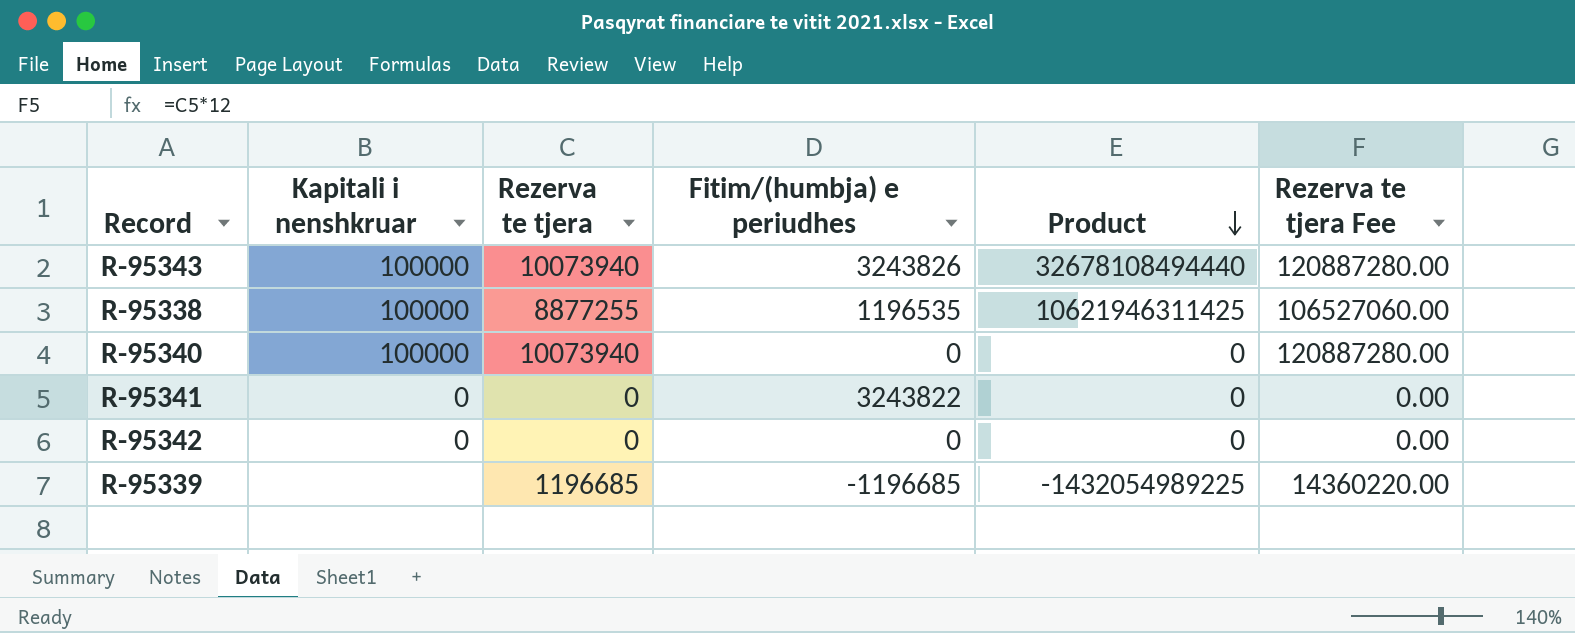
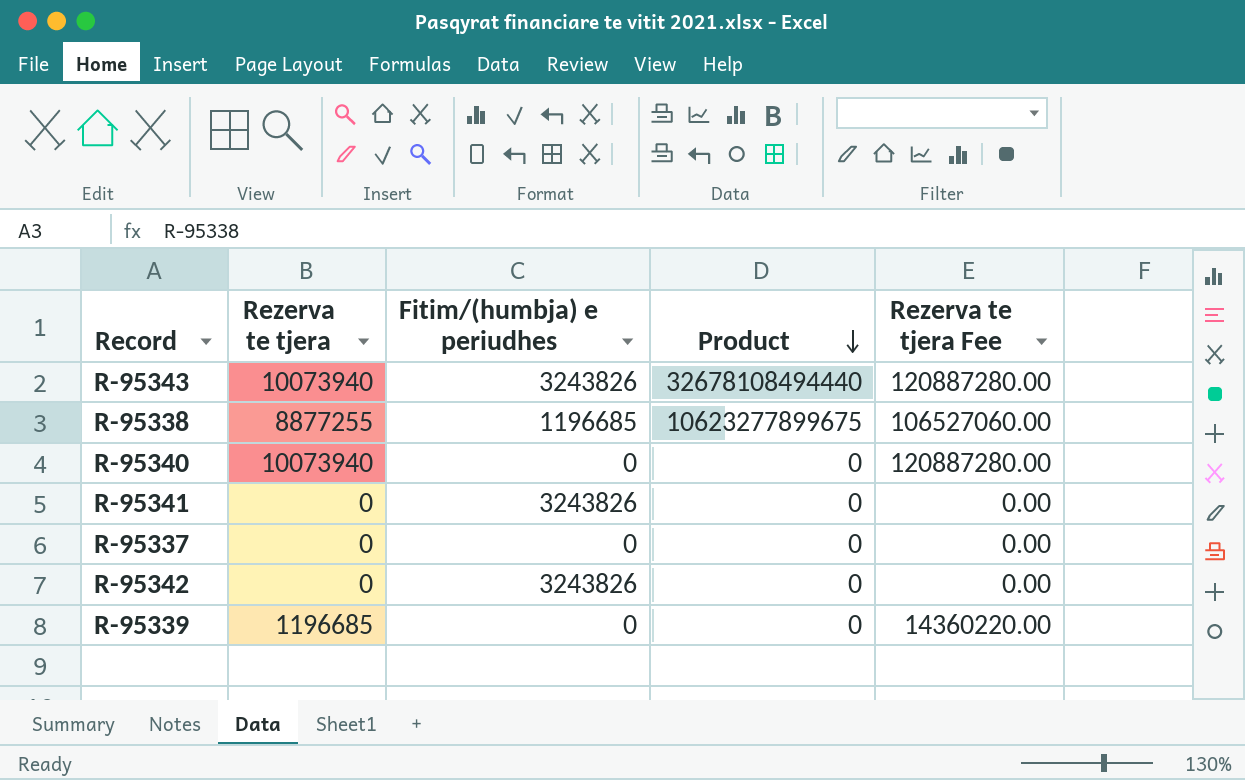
column Kapitali i nenshkruar | position: 2 -> none
R-95338 | Fitim/(humbja) e periudhes: 1196535 -> 1196685
R-95338 | Product: 10621946311425 -> 10623277899675
R-95341 | Fitim/(humbja) e periudhes: 3243822 -> 3243826
row R-95337: none -> 0 | 0 | 0 | 0.00
R-95342 | Fitim/(humbja) e periudhes: 0 -> 3243826
R-95339 | Fitim/(humbja) e periudhes: -1196685 -> 0
R-95339 | Product: -1432054989225 -> 0

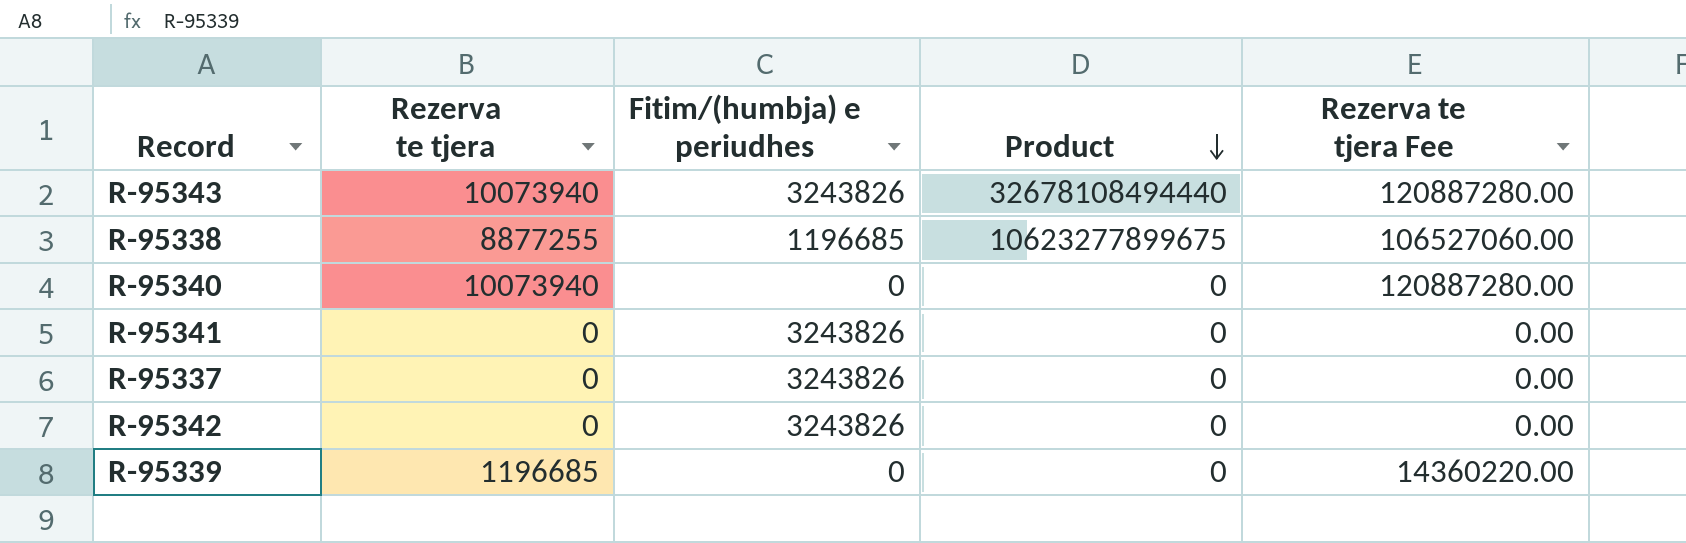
R-95337 | Fitim/(humbja) e periudhes: 0 -> 3243826

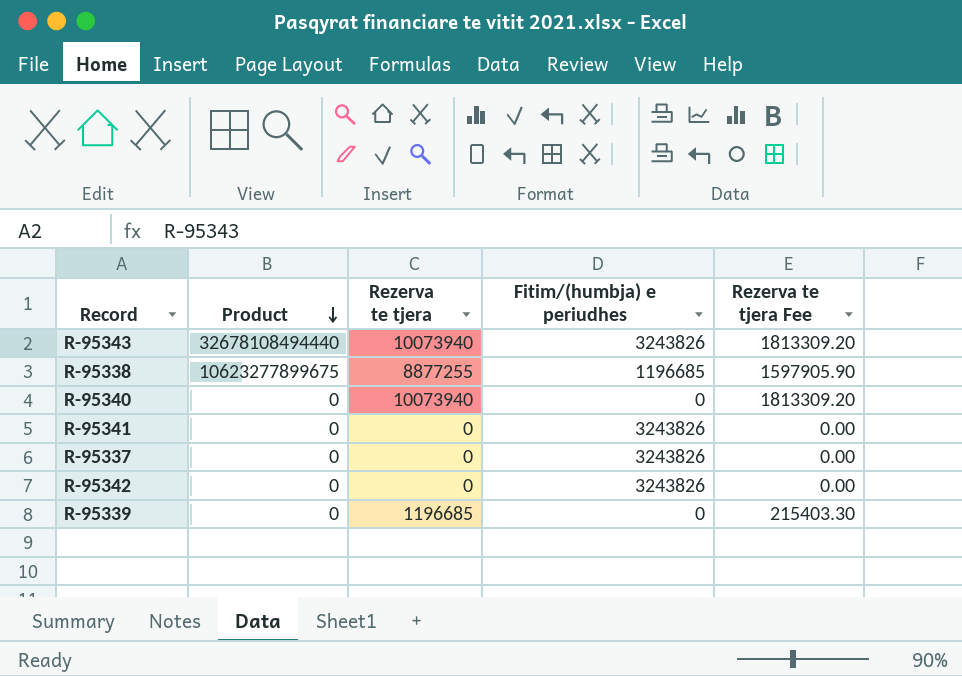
column Product | position: 4 -> 2
column Rezerva te tjera Fee | formula: [Rezerva te tjera] * 12 -> [Rezerva te tjera] * 0.18

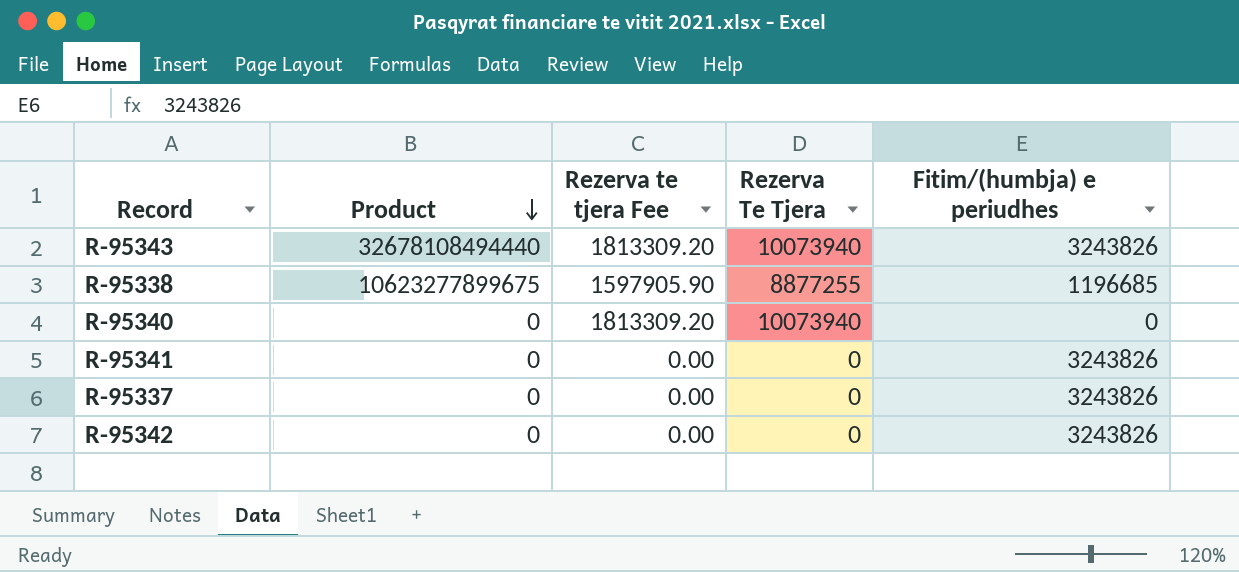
column Rezerva te tjera Fee | position: 5 -> 3
column name: Rezerva te tjera -> Rezerva Te Tjera
row R-95339: 0 | 1196685 | 0 | 215403.30 -> none

